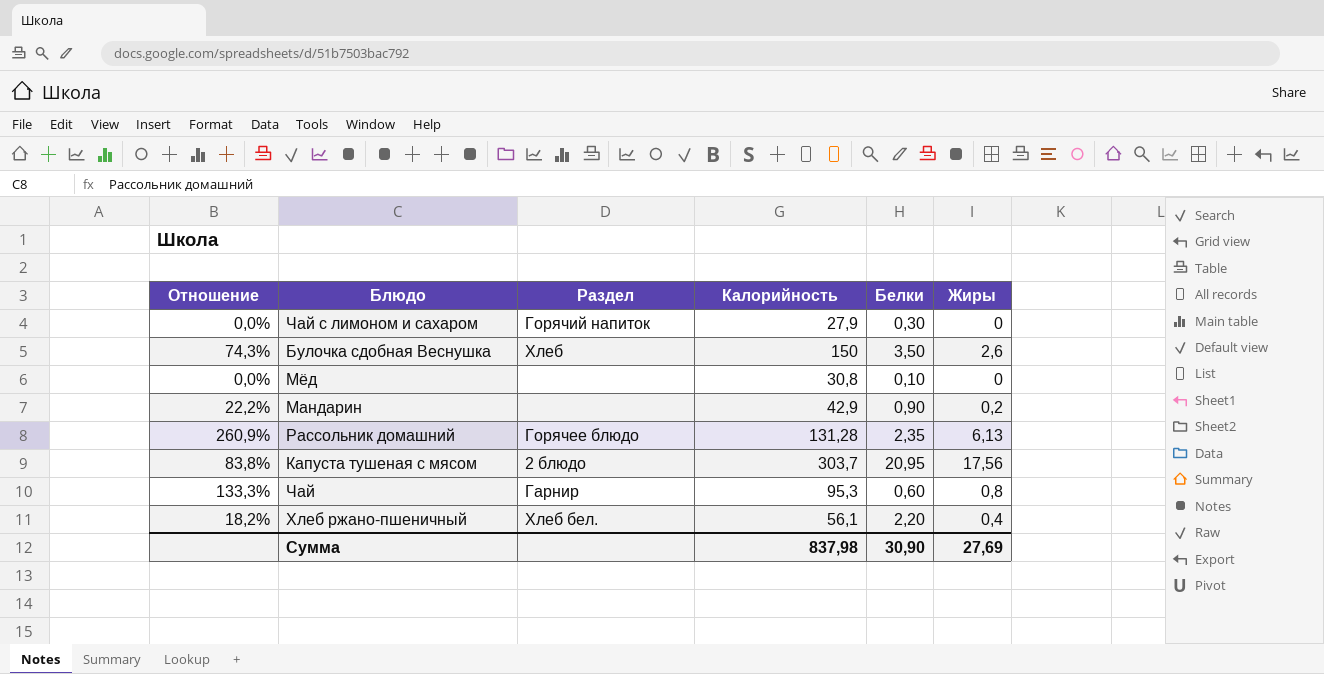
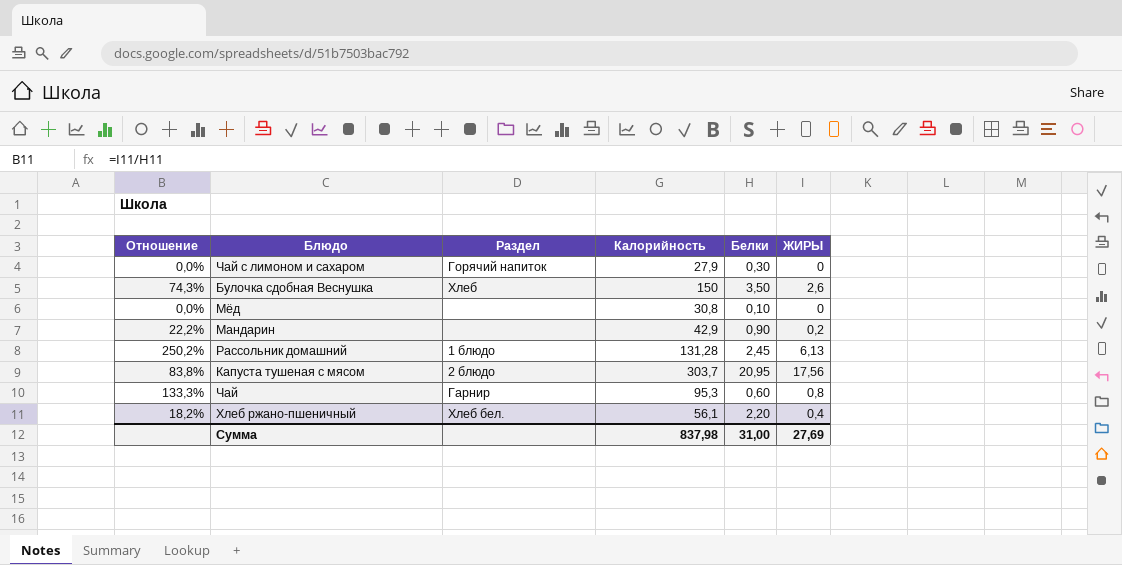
column name: Жиры -> ЖИРЫ
Рассольник домашний | Отношение: 260,9% -> 250,2%
Рассольник домашний | Раздел: Горячее блюдо -> 1 блюдо
Рассольник домашний | Белки: 2,35 -> 2,45
Сумма | Белки: 30,90 -> 31,00

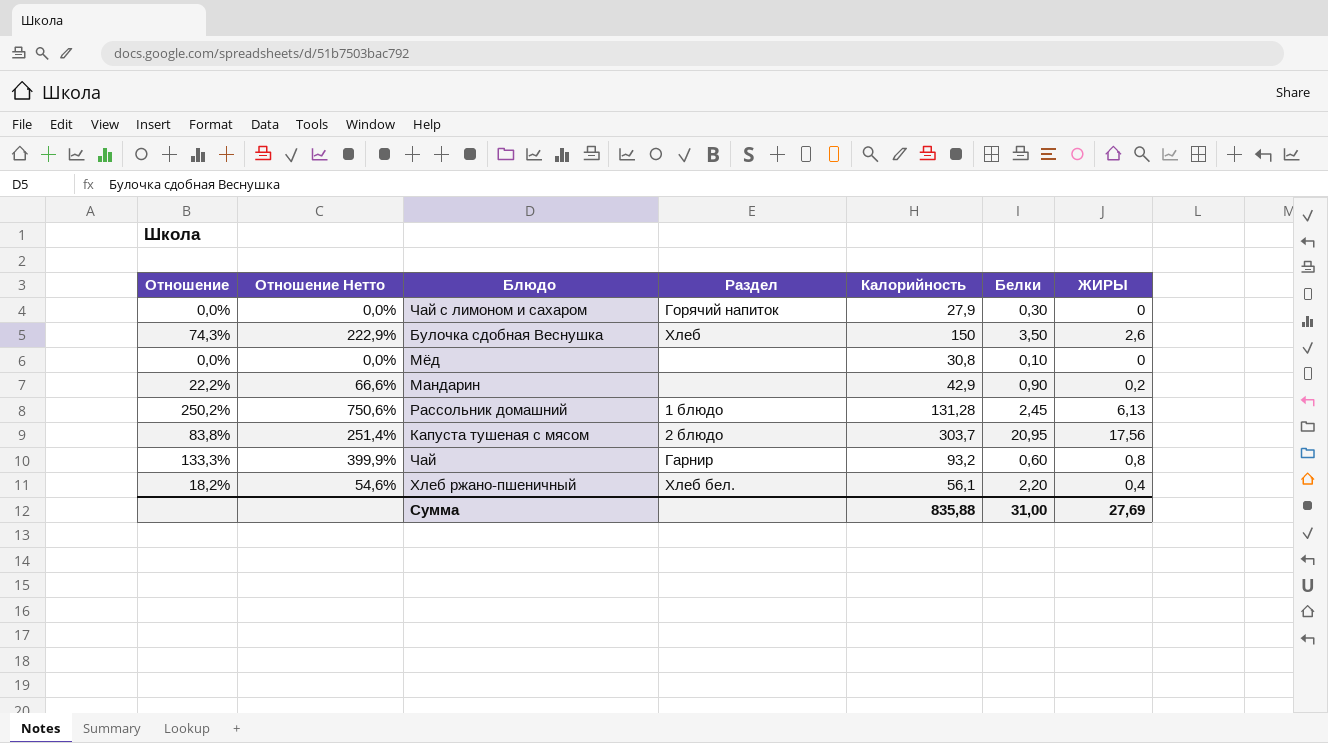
column Отношение Нетто | formula: none -> [Отношение] * 3
Чай | Калорийность: 95,3 -> 93,2
Сумма | Калорийность: 837,98 -> 835,88

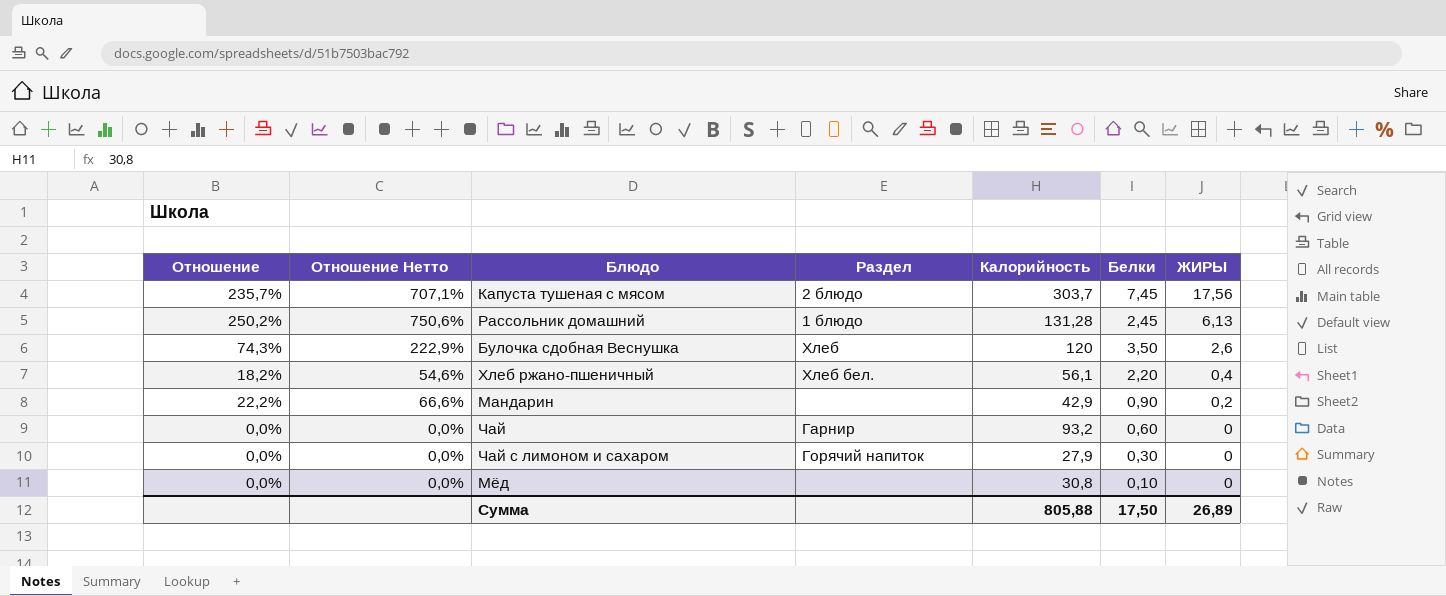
row order: none -> ЖИРЫ descending
Капуста тушеная с мясом | Отношение: 83,8% -> 235,7%
Капуста тушеная с мясом | Отношение Нетто: 251,4% -> 707,1%
Капуста тушеная с мясом | Белки: 20,95 -> 7,45
Булочка сдобная Веснушка | Калорийность: 150 -> 120
Чай | Отношение: 133,3% -> 0,0%
Чай | Отношение Нетто: 399,9% -> 0,0%
Чай | ЖИРЫ: 0,8 -> 0
Сумма | Калорийность: 835,88 -> 805,88
Сумма | Белки: 31,00 -> 17,50
Сумма | ЖИРЫ: 27,69 -> 26,89

